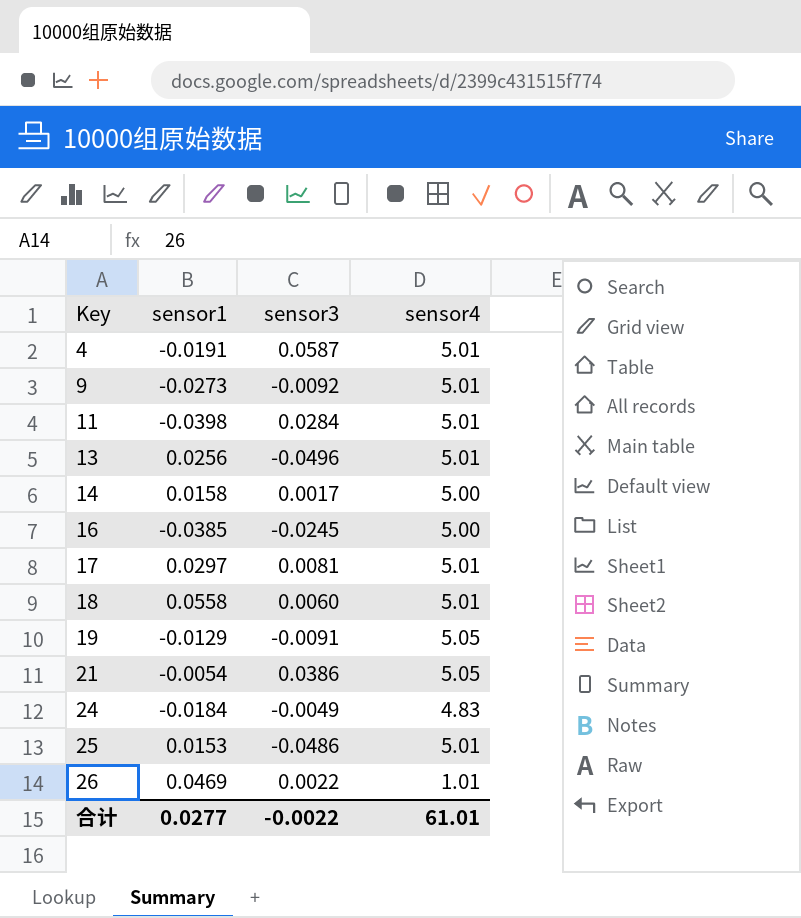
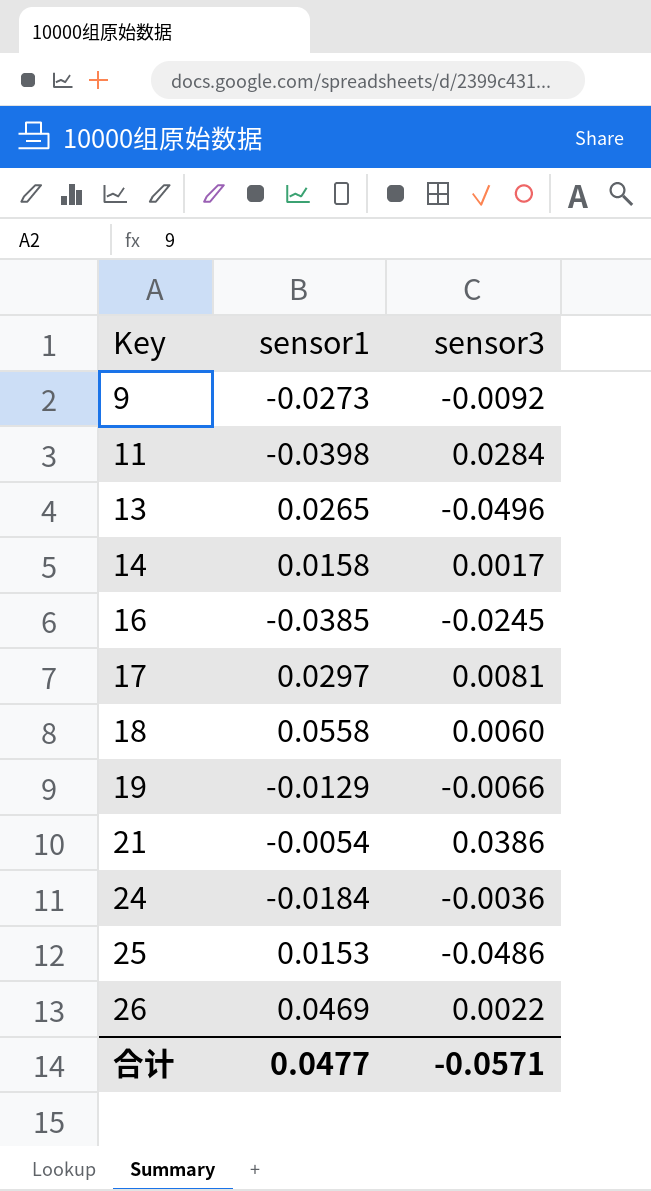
column sensor4 | position: 4 -> none
row 4: -0.0191 | 0.0587 | 5.01 -> none
13 | sensor1: 0.0256 -> 0.0265
19 | sensor3: -0.0091 -> -0.0066
24 | sensor3: -0.0049 -> -0.0036
合计 | sensor1: 0.0277 -> 0.0477
合计 | sensor3: -0.0022 -> -0.0571

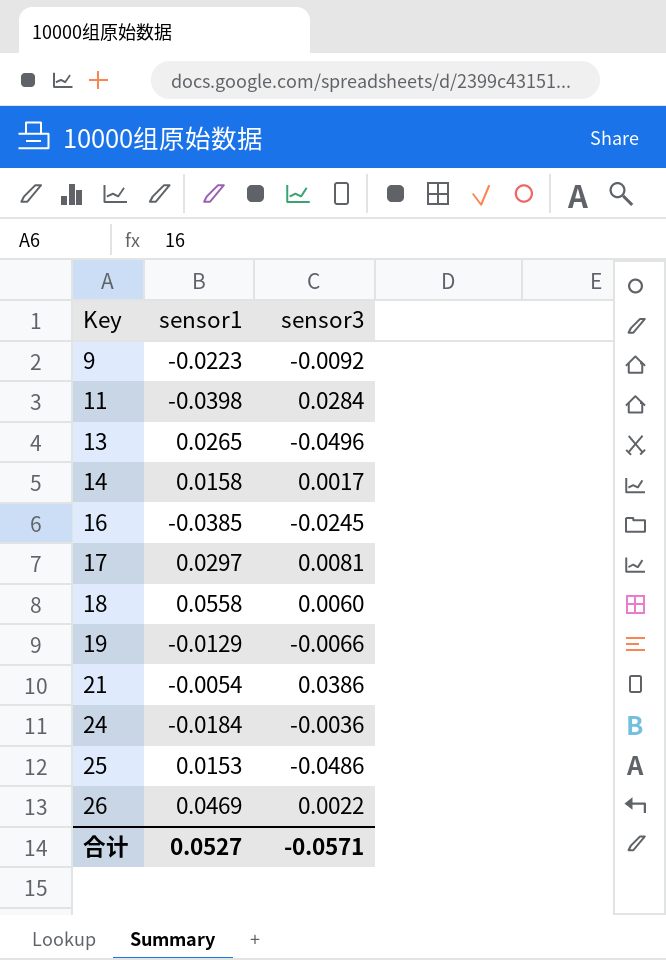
9 | sensor1: -0.0273 -> -0.0223
合计 | sensor1: 0.0477 -> 0.0527

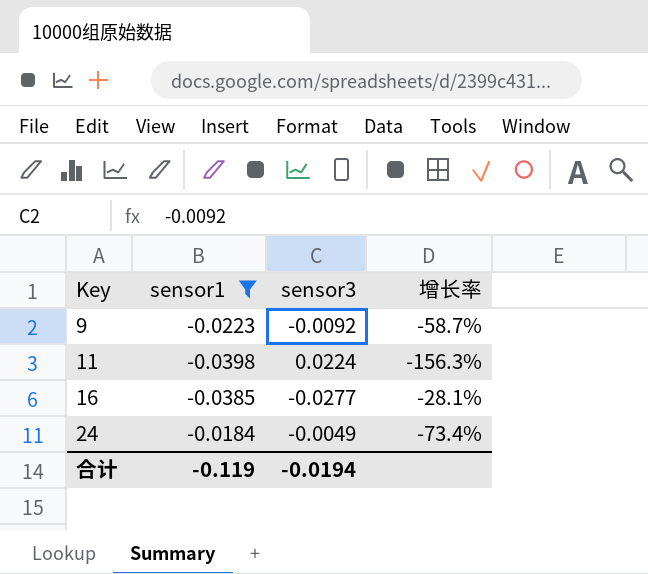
filter: none -> sensor1 <= -0.0184
column 增长率 | formula: none -> ([sensor3] - [sensor1]) / [sensor1]
11 | sensor3: 0.0284 -> 0.0224
16 | sensor3: -0.0245 -> -0.0277
24 | sensor3: -0.0036 -> -0.0049
合计 | sensor1: 0.0527 -> -0.119
合计 | sensor3: -0.0571 -> -0.0194

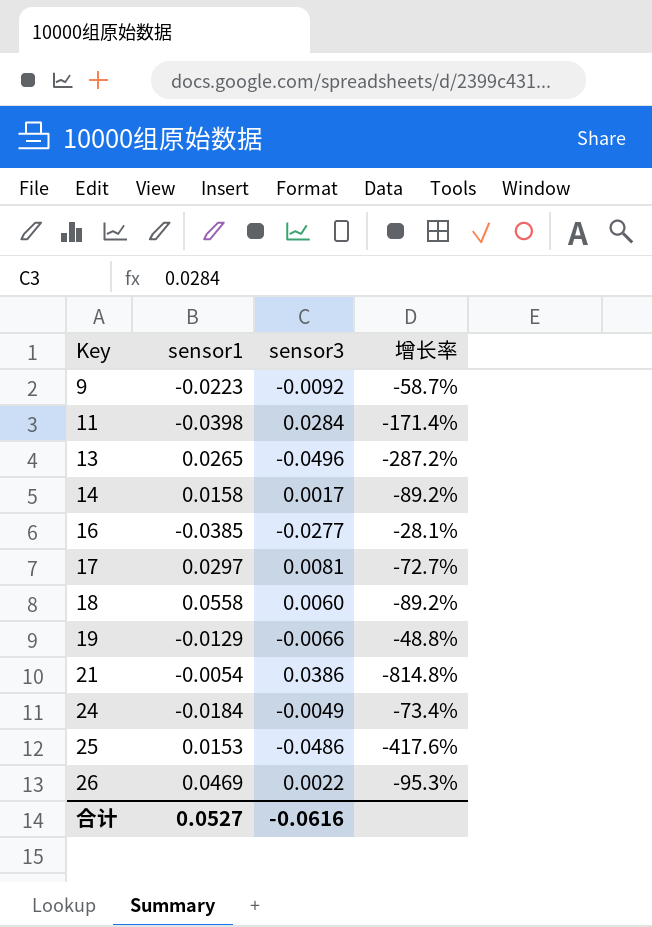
filter: sensor1 <= -0.0184 -> none
11 | sensor3: 0.0224 -> 0.0284
11 | 增长率: -156.3% -> -171.4%
合计 | sensor1: -0.119 -> 0.0527
合计 | sensor3: -0.0194 -> -0.0616

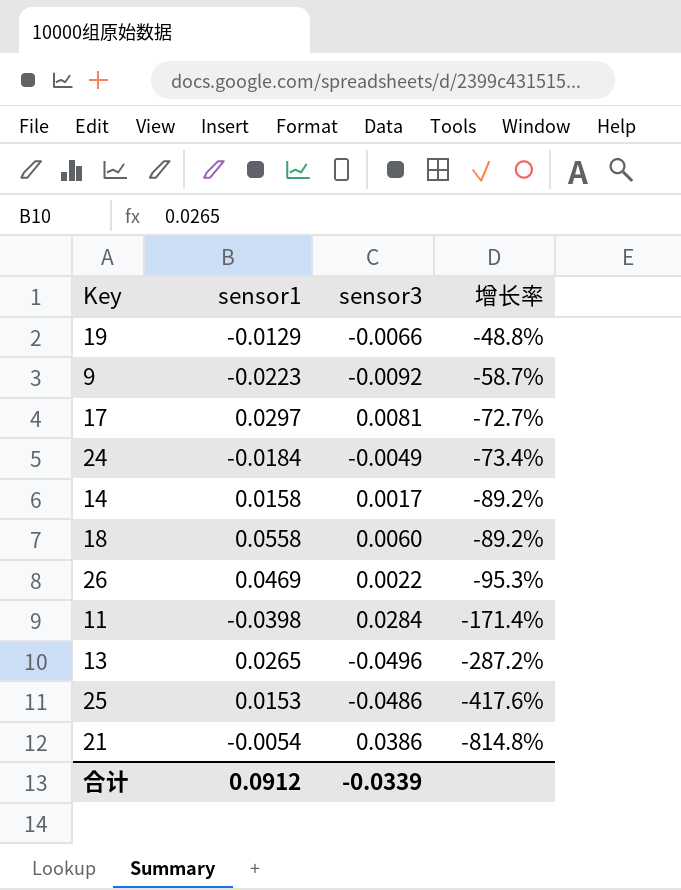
row order: Key ascending -> 增长率 descending
row 16: -0.0385 | -0.0277 | -28.1% -> none
合计 | sensor1: 0.0527 -> 0.0912
合计 | sensor3: -0.0616 -> -0.0339

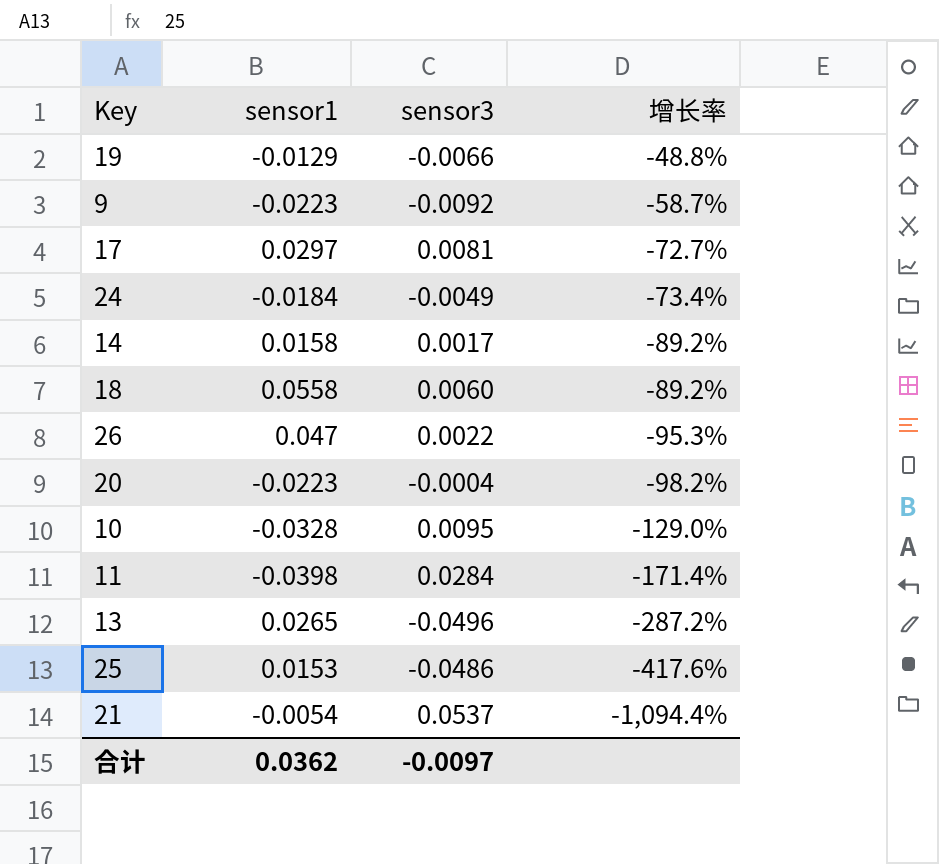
26 | sensor1: 0.0469 -> 0.047
row 20: none -> -0.0223 | -0.0004 | -98.2%
row 10: none -> -0.0328 | 0.0095 | -129.0%
21 | sensor3: 0.0386 -> 0.0537
21 | 增长率: -814.8% -> -1,094.4%
合计 | sensor1: 0.0912 -> 0.0362
合计 | sensor3: -0.0339 -> -0.0097

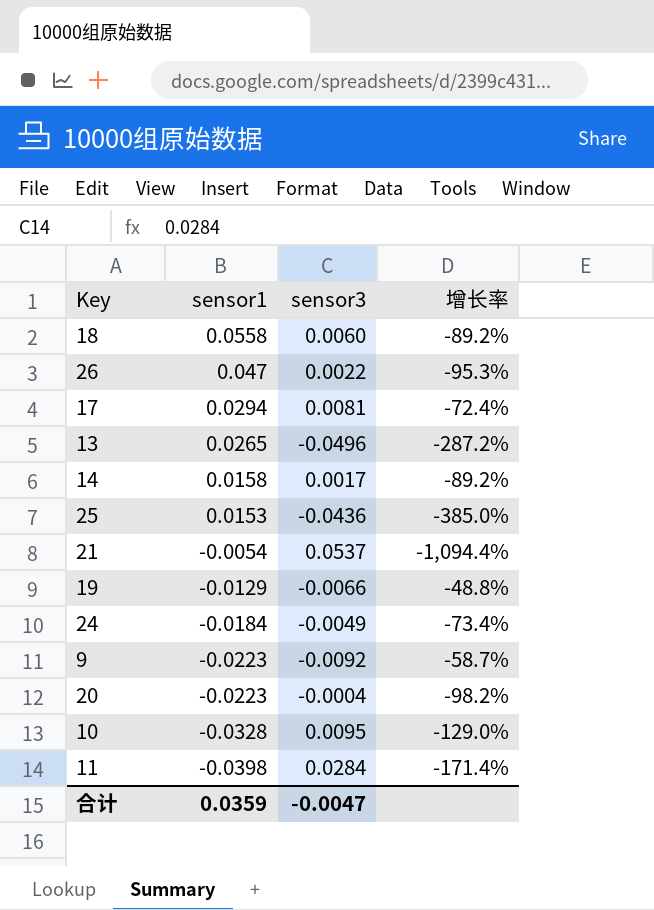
row order: 增长率 descending -> sensor1 descending
17 | sensor1: 0.0297 -> 0.0294
17 | 增长率: -72.7% -> -72.4%
25 | sensor3: -0.0486 -> -0.0436
25 | 增长率: -417.6% -> -385.0%
合计 | sensor1: 0.0362 -> 0.0359
合计 | sensor3: -0.0097 -> -0.0047

